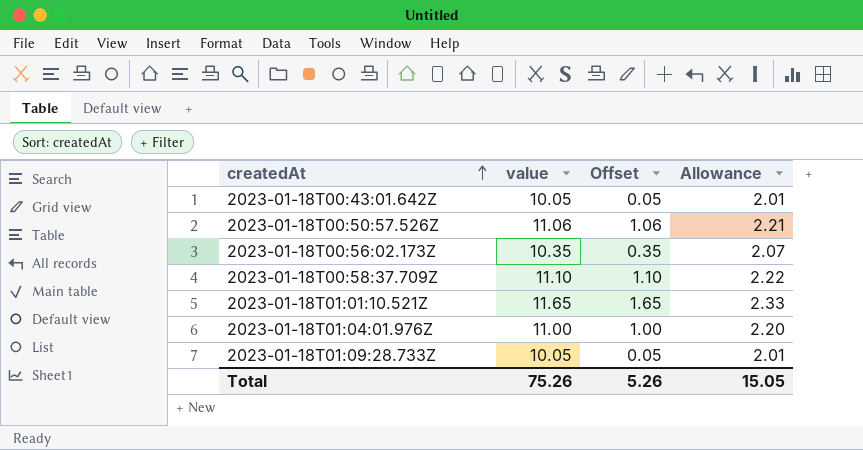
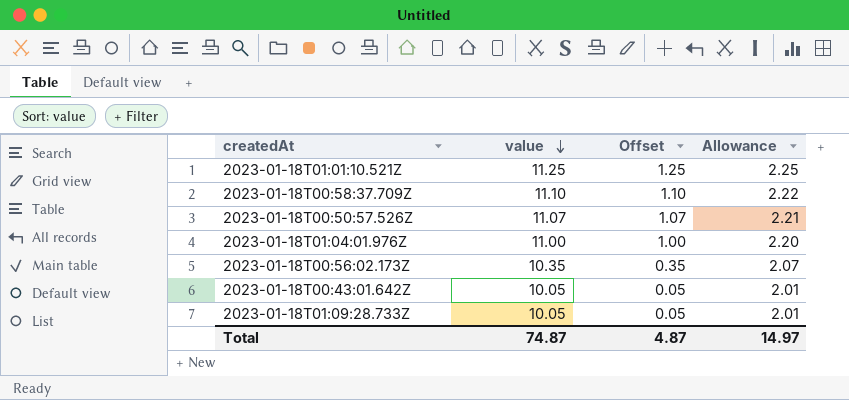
row order: createdAt ascending -> value descending
2023-01-18T01:01:10.521Z | value: 11.65 -> 11.25
2023-01-18T01:01:10.521Z | Offset: 1.65 -> 1.25
2023-01-18T01:01:10.521Z | Allowance: 2.33 -> 2.25
2023-01-18T00:50:57.526Z | value: 11.06 -> 11.07
2023-01-18T00:50:57.526Z | Offset: 1.06 -> 1.07
Total | value: 75.26 -> 74.87
Total | Offset: 5.26 -> 4.87
Total | Allowance: 15.05 -> 14.97

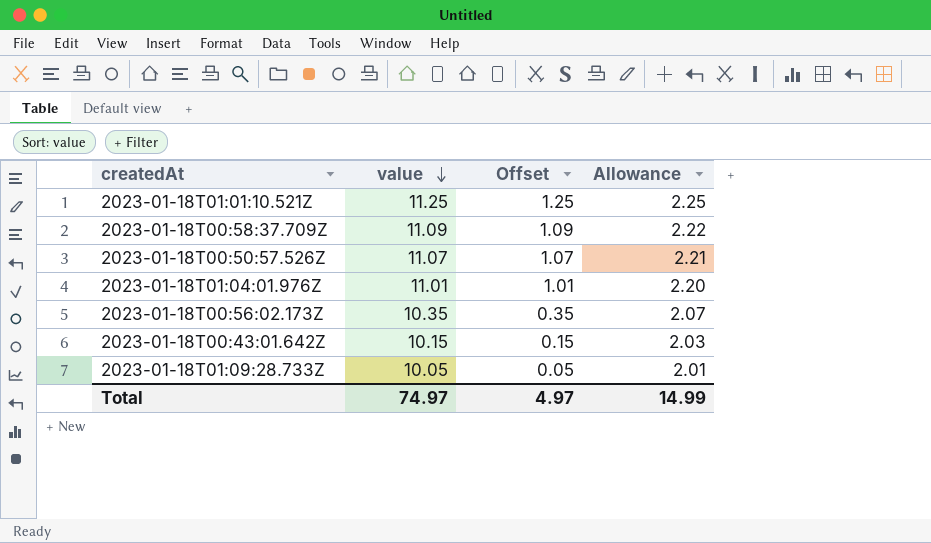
2023-01-18T00:58:37.709Z | value: 11.10 -> 11.09
2023-01-18T00:58:37.709Z | Offset: 1.10 -> 1.09
2023-01-18T01:04:01.976Z | value: 11.00 -> 11.01
2023-01-18T01:04:01.976Z | Offset: 1.00 -> 1.01
2023-01-18T00:43:01.642Z | value: 10.05 -> 10.15
2023-01-18T00:43:01.642Z | Offset: 0.05 -> 0.15
2023-01-18T00:43:01.642Z | Allowance: 2.01 -> 2.03
Total | value: 74.87 -> 74.97
Total | Offset: 4.87 -> 4.97
Total | Allowance: 14.97 -> 14.99

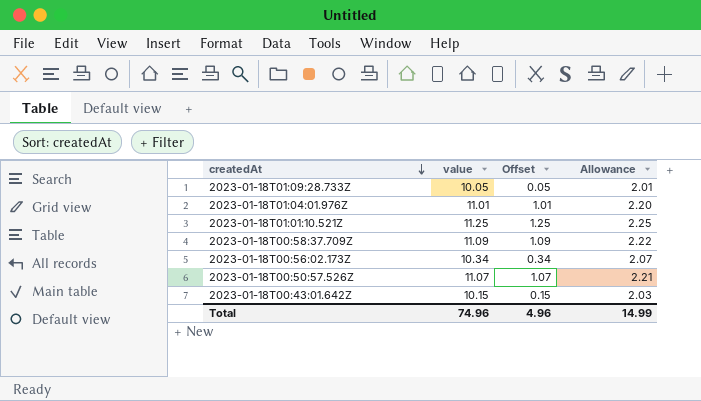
row order: value descending -> createdAt descending
2023-01-18T00:56:02.173Z | value: 10.35 -> 10.34
2023-01-18T00:56:02.173Z | Offset: 0.35 -> 0.34
Total | value: 74.97 -> 74.96
Total | Offset: 4.97 -> 4.96

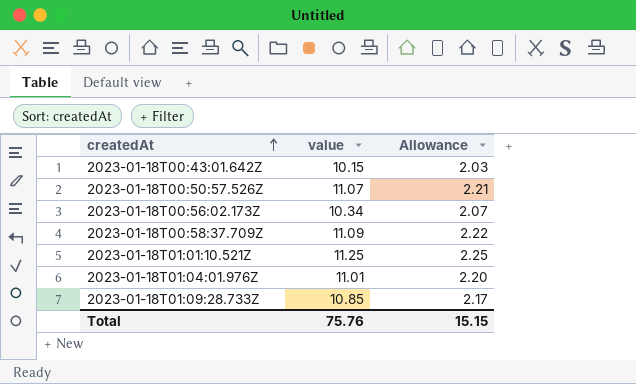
row order: createdAt descending -> createdAt ascending
column Offset | formula: [value] - 10 -> none
2023-01-18T01:09:28.733Z | value: 10.05 -> 10.85
2023-01-18T01:09:28.733Z | Allowance: 2.01 -> 2.17
Total | value: 74.96 -> 75.76
Total | Allowance: 14.99 -> 15.15

